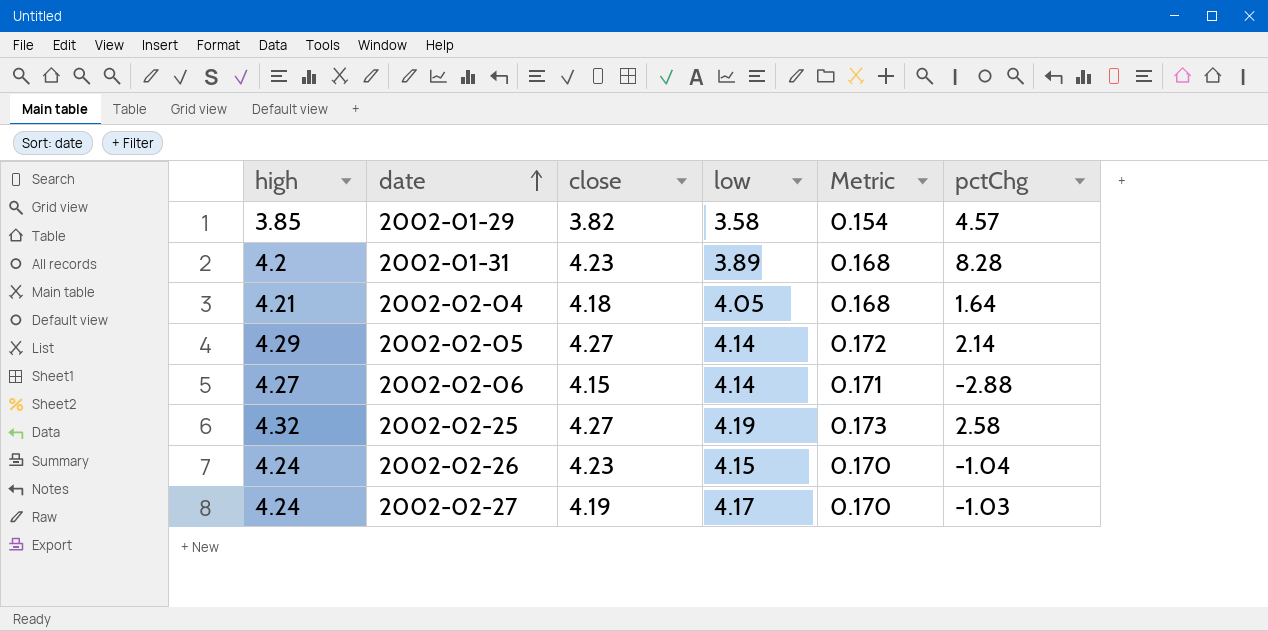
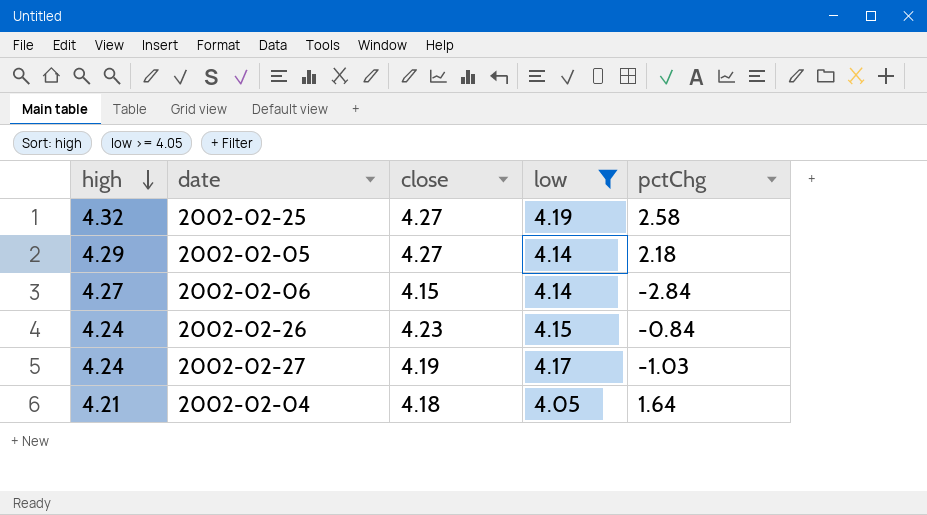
filter: none -> low >= 4.05
row order: date ascending -> high descending
column Metric | formula: [high] * 0.04 -> none
2002-02-05 | pctChg: 2.14 -> 2.18
2002-02-06 | pctChg: -2.88 -> -2.84
2002-02-26 | pctChg: -1.04 -> -0.84

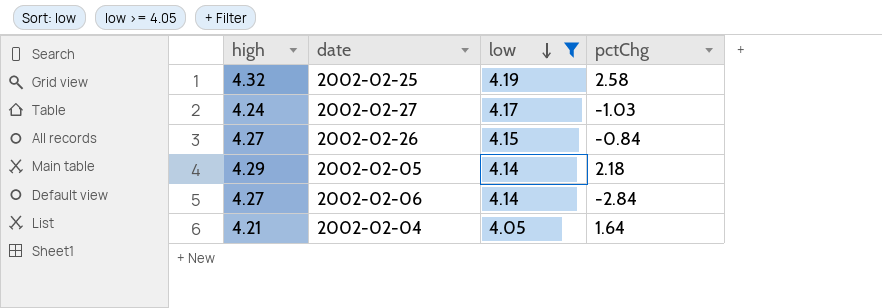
row order: high descending -> low descending
column close | position: 3 -> none
2002-02-26 | high: 4.24 -> 4.27

